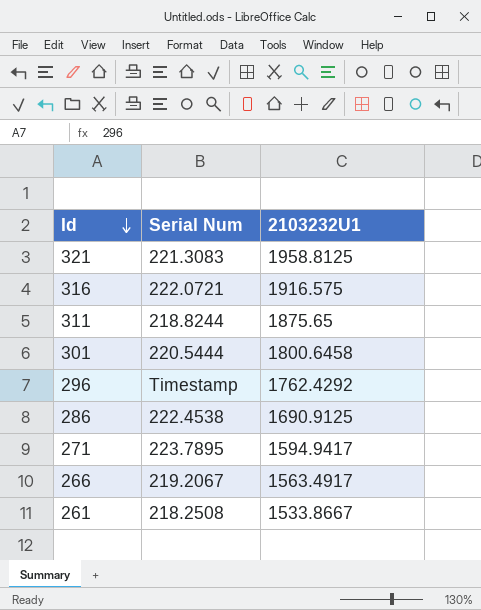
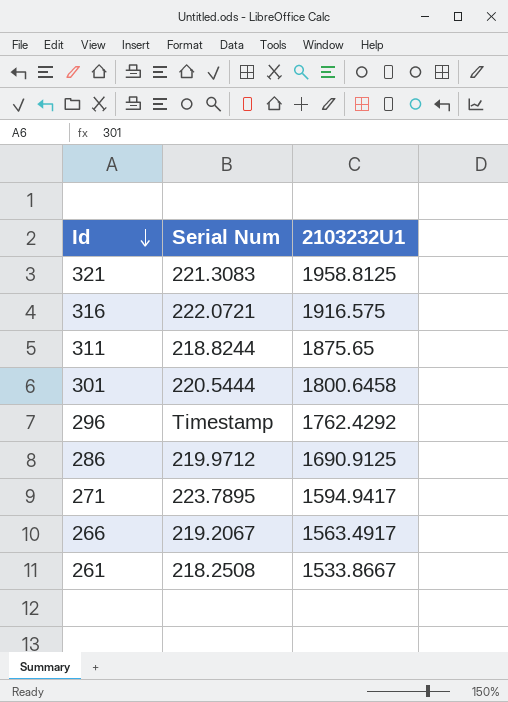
286 | Serial Num: 222.4538 -> 219.9712

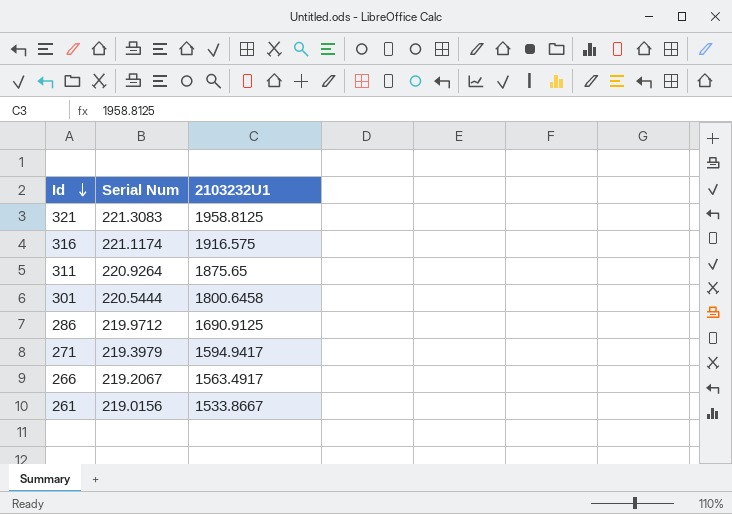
row 296: Timestamp | 1762.4292 -> none
316 | Serial Num: 222.0721 -> 221.1174
311 | Serial Num: 218.8244 -> 220.9264
271 | Serial Num: 223.7895 -> 219.3979
261 | Serial Num: 218.2508 -> 219.0156

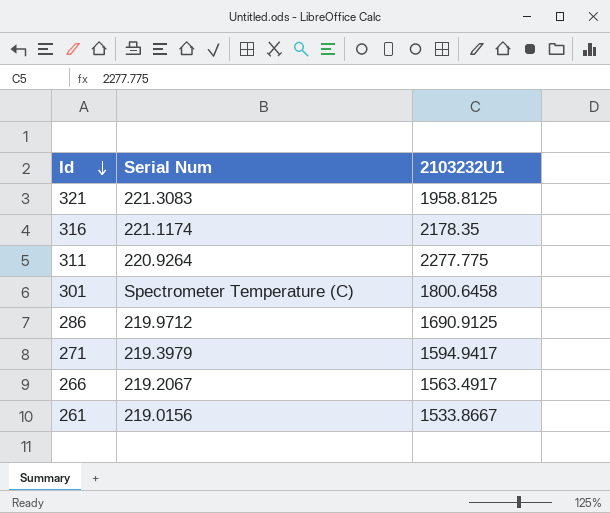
316 | 2103232U1: 1916.575 -> 2178.35
311 | 2103232U1: 1875.65 -> 2277.775
301 | Serial Num: 220.5444 -> Spectrometer Temperature (C)

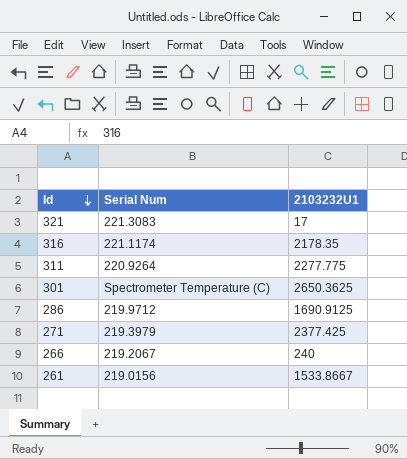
321 | 2103232U1: 1958.8125 -> 17
301 | 2103232U1: 1800.6458 -> 2650.3625
271 | 2103232U1: 1594.9417 -> 2377.425
266 | 2103232U1: 1563.4917 -> 240

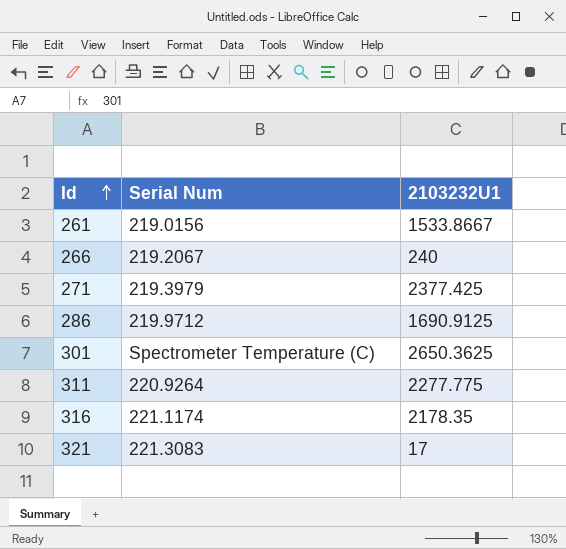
row order: Id descending -> Id ascending

